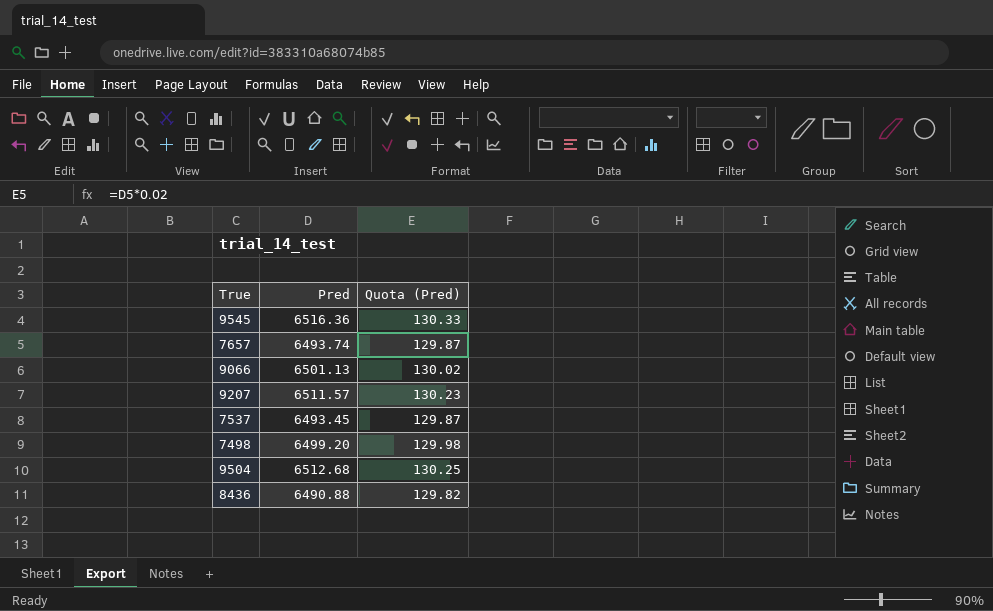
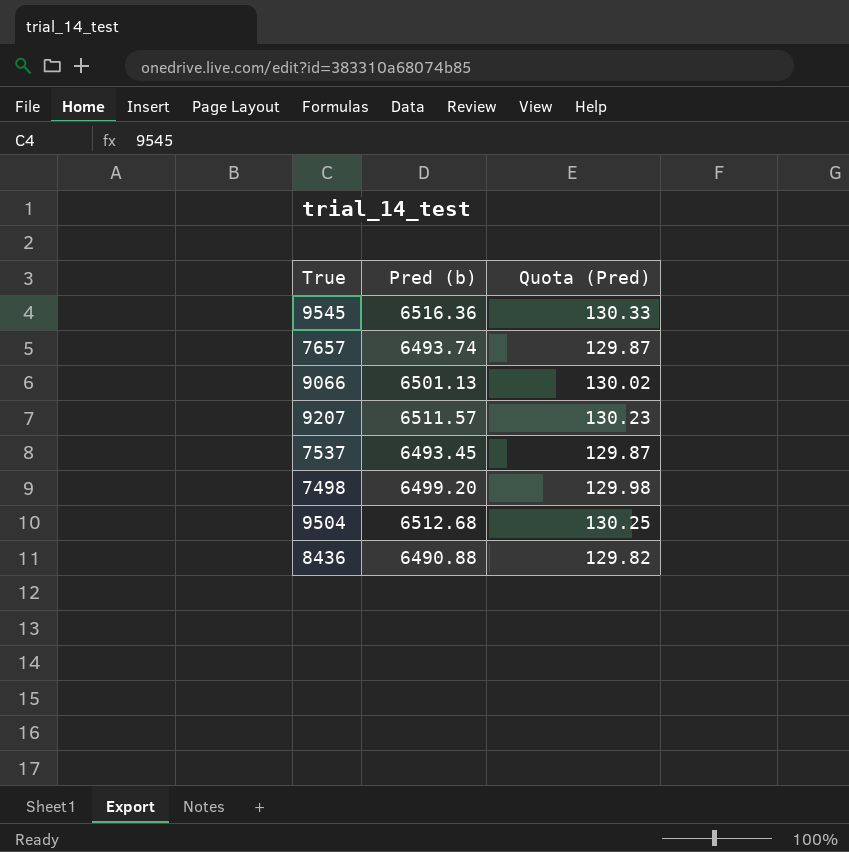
column name: Pred -> Pred (b)

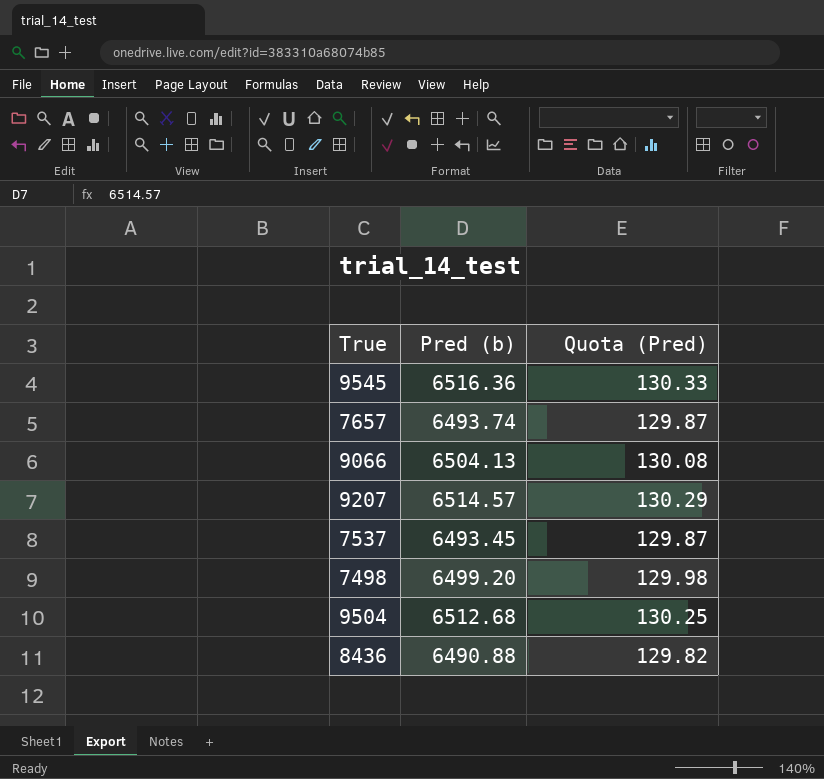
9066 | Pred (b): 6501.13 -> 6504.13
9066 | Quota (Pred): 130.02 -> 130.08
9207 | Pred (b): 6511.57 -> 6514.57
9207 | Quota (Pred): 130.23 -> 130.29

